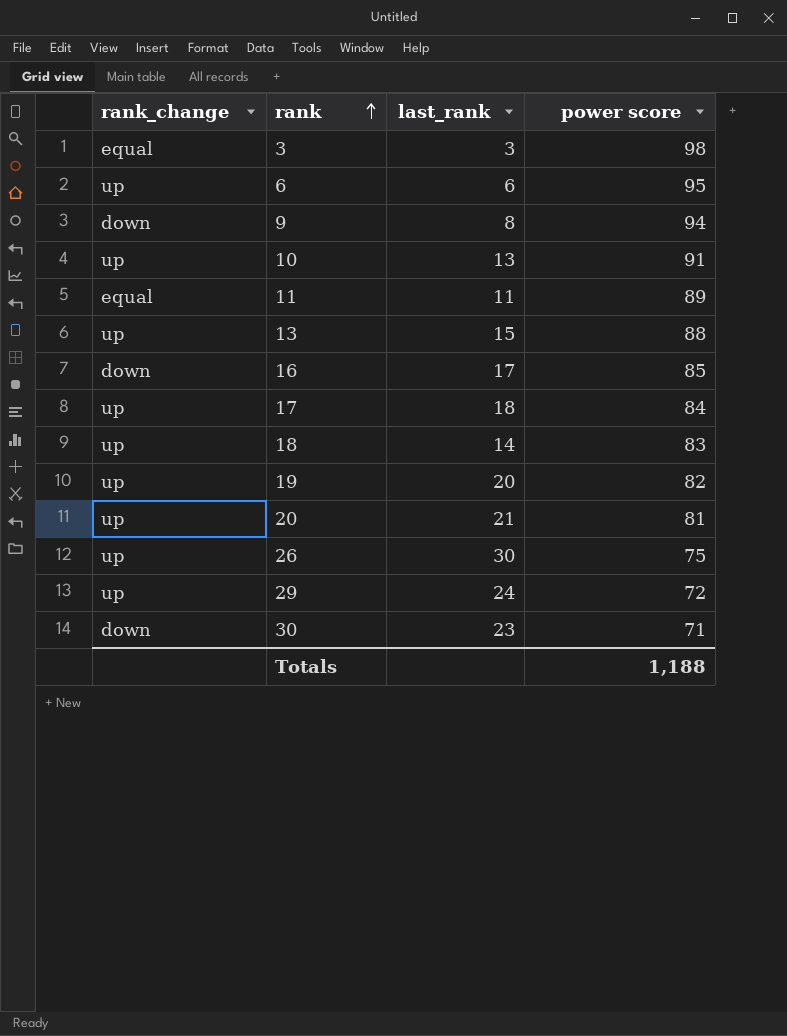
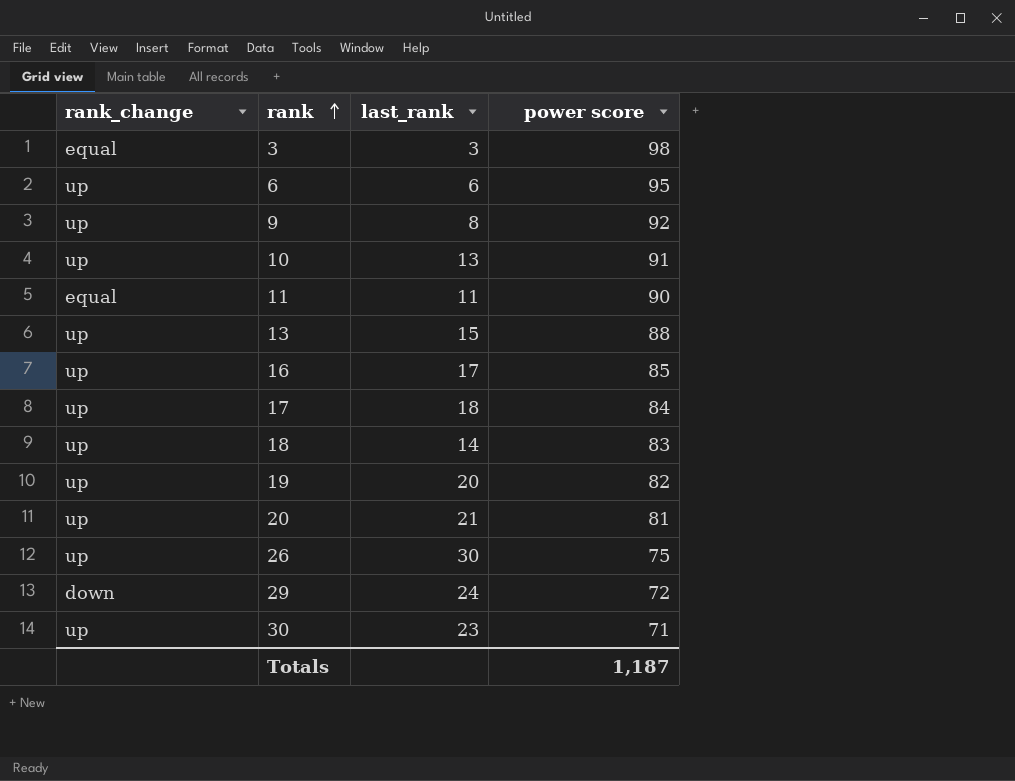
9 | rank_change: down -> up
9 | power score: 94 -> 92
11 | power score: 89 -> 90
16 | rank_change: down -> up
29 | rank_change: up -> down
30 | rank_change: down -> up
Totals | power score: 1,188 -> 1,187

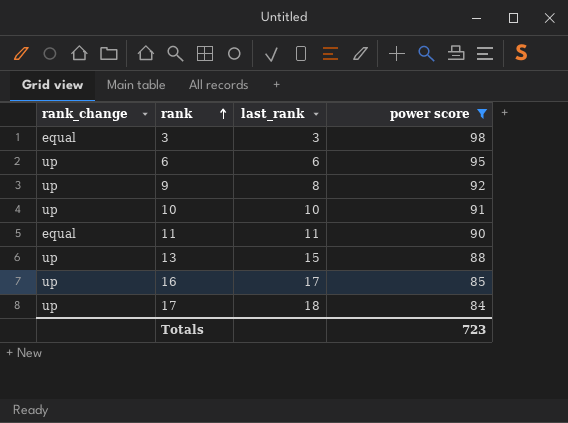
filter: none -> power score >= 84
10 | last_rank: 13 -> 10
Totals | power score: 1,187 -> 723

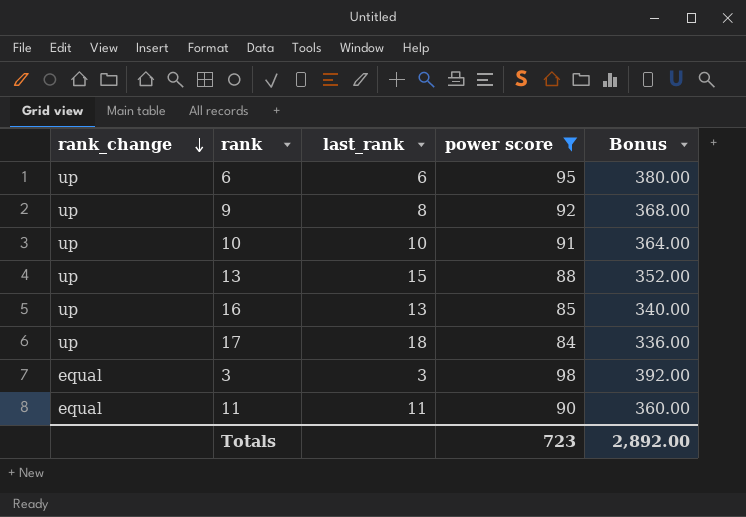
row order: rank ascending -> rank_change descending
column Bonus | formula: none -> [power score] * 4
16 | last_rank: 17 -> 13

